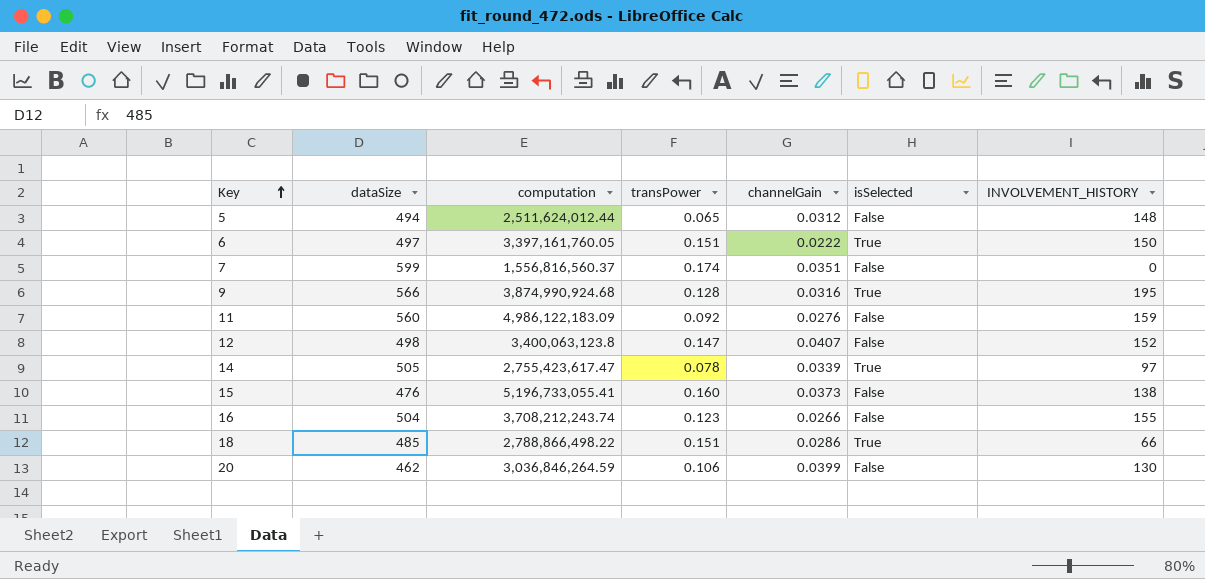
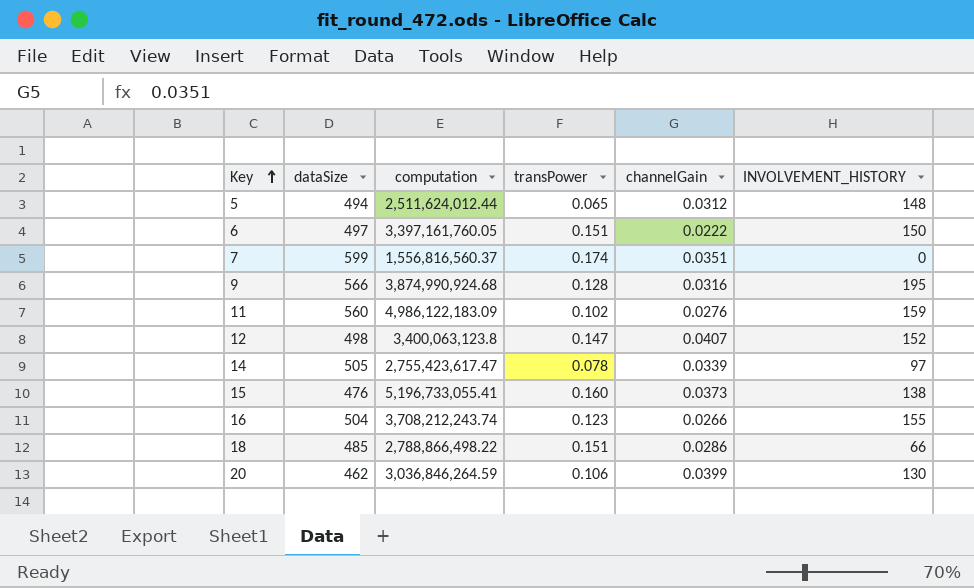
column isSelected | position: 6 -> none
11 | transPower: 0.092 -> 0.102

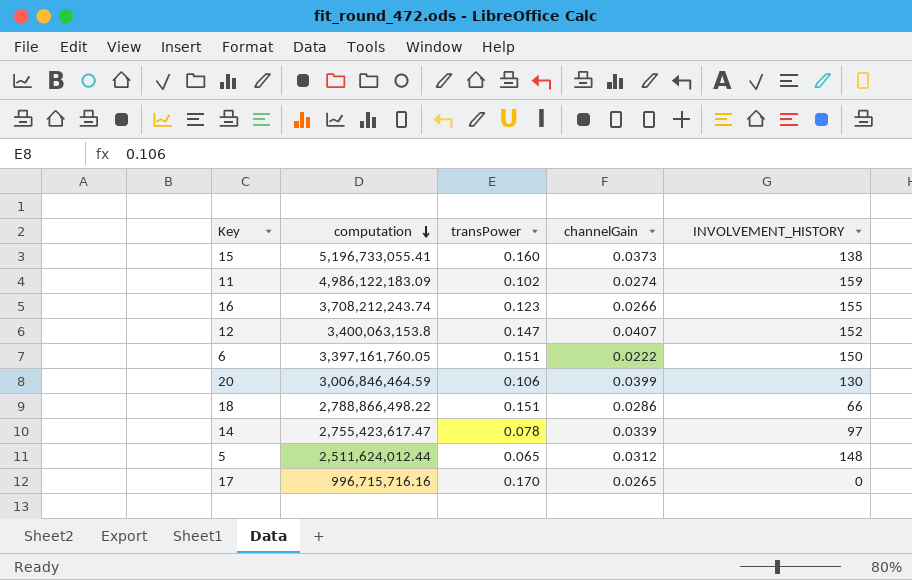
row order: Key ascending -> computation descending
column dataSize | position: 2 -> none
row 7: 599 | 1,556,816,560.37 | 0.174 | 0.0351 | 0 -> none
row 9: 566 | 3,874,990,924.68 | 0.128 | 0.0316 | 195 -> none
11 | channelGain: 0.0276 -> 0.0274
12 | computation: 3,400,063,123.8 -> 3,400,063,153.8
20 | computation: 3,036,846,264.59 -> 3,006,846,464.59
row 17: none -> 996,715,716.16 | 0.170 | 0.0265 | 0

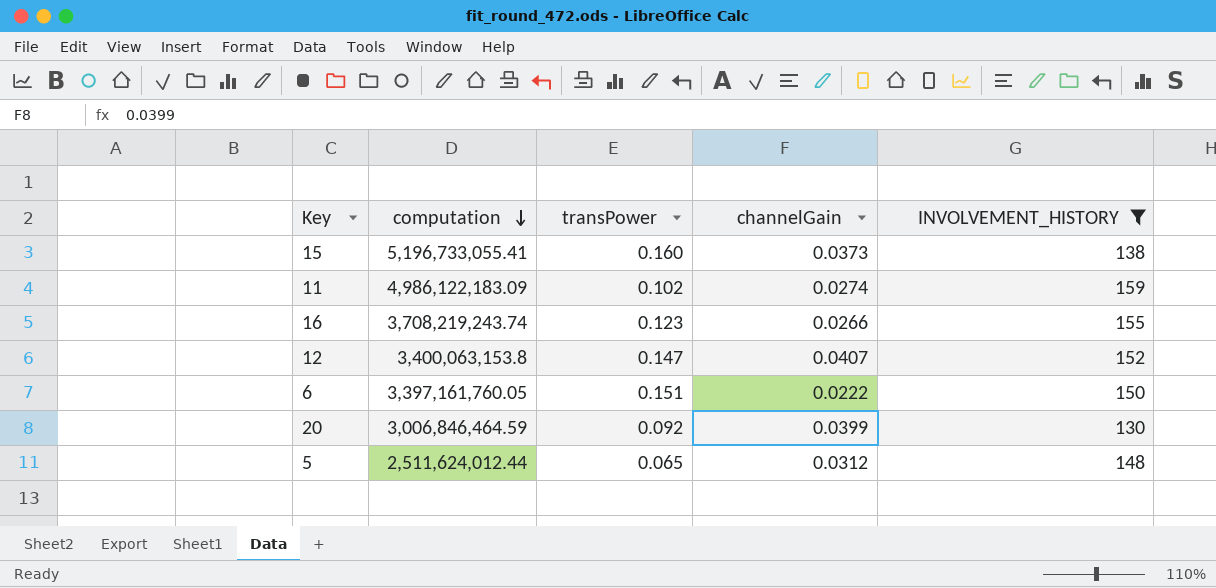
filter: none -> INVOLVEMENT_HISTORY >= 130
16 | computation: 3,708,212,243.74 -> 3,708,219,243.74
20 | transPower: 0.106 -> 0.092

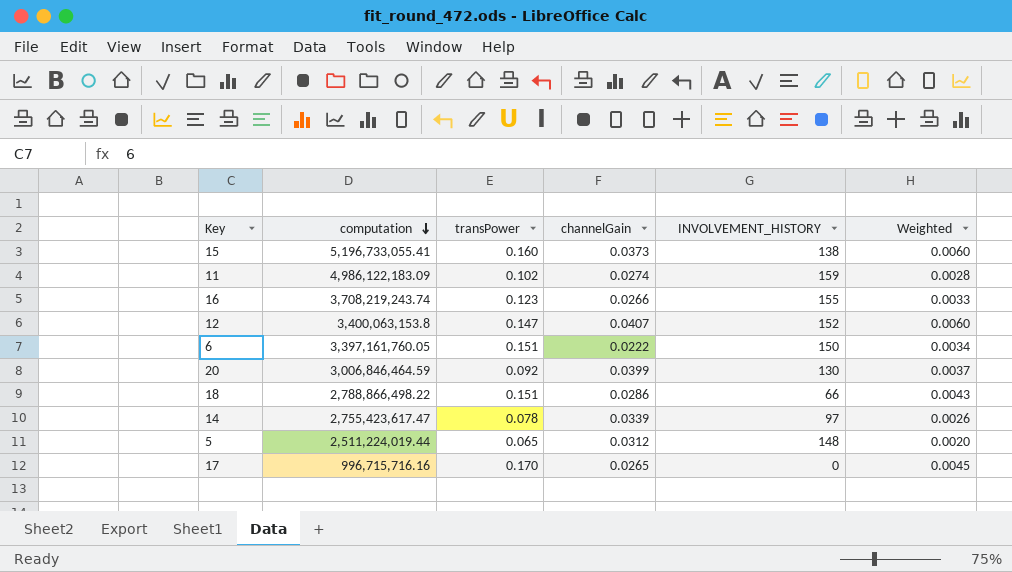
filter: INVOLVEMENT_HISTORY >= 130 -> none
column Weighted | formula: none -> [transPower] * [channelGain]
5 | computation: 2,511,624,012.44 -> 2,511,224,019.44

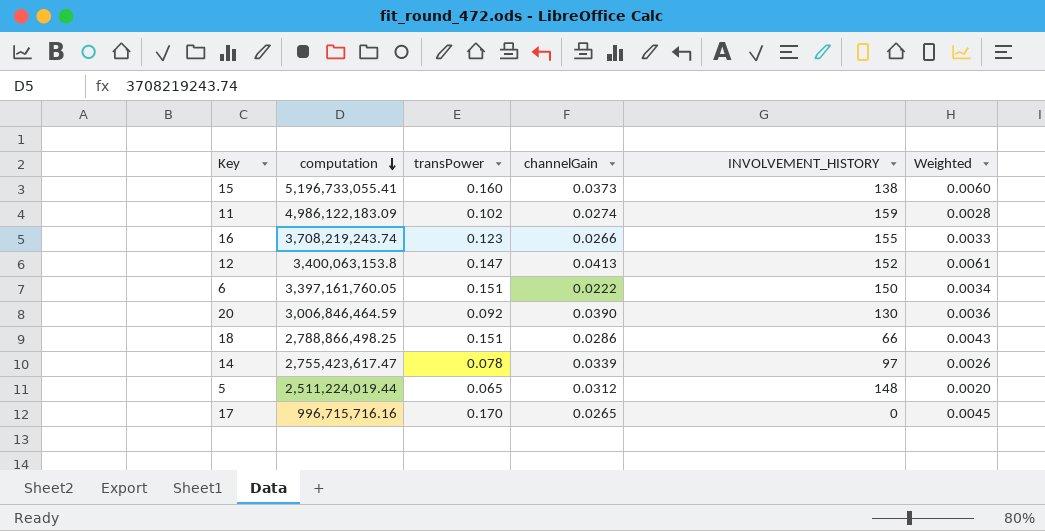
12 | channelGain: 0.0407 -> 0.0413
12 | Weighted: 0.0060 -> 0.0061
20 | channelGain: 0.0399 -> 0.0390
20 | Weighted: 0.0037 -> 0.0036
18 | computation: 2,788,866,498.22 -> 2,788,866,498.25

